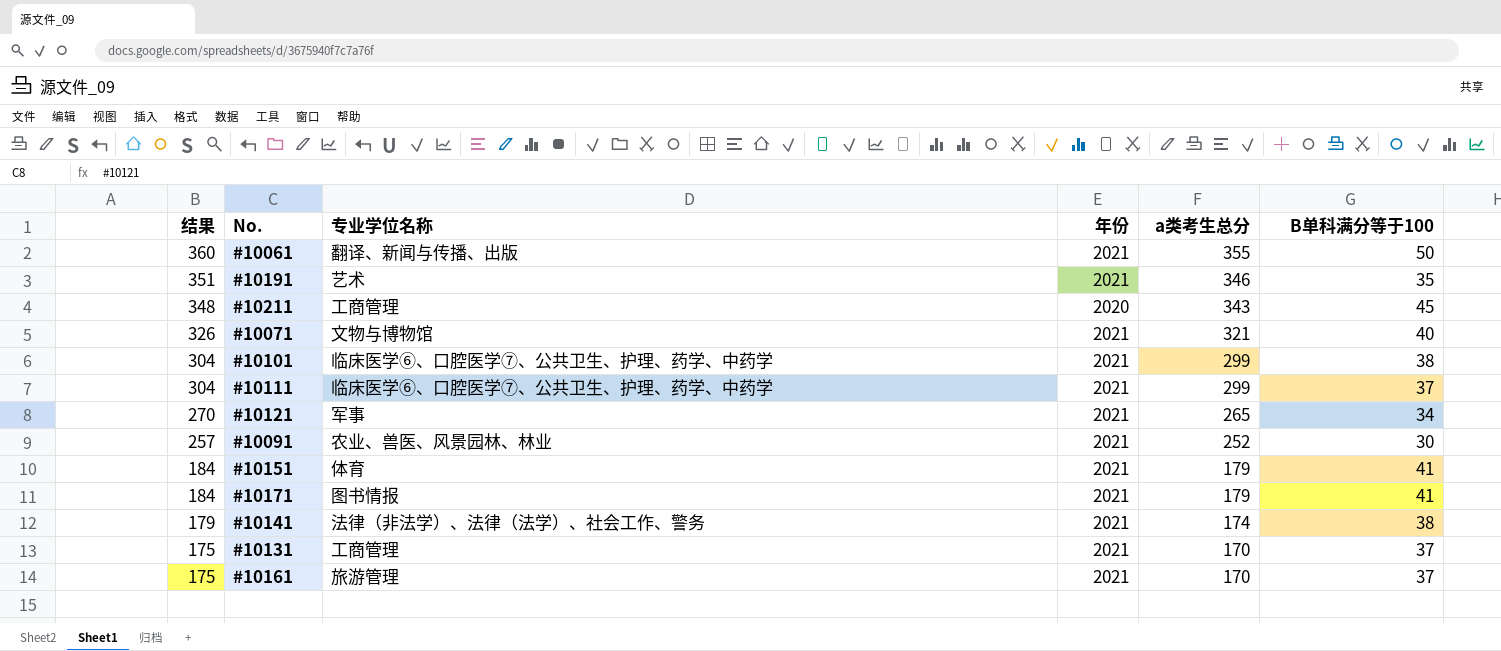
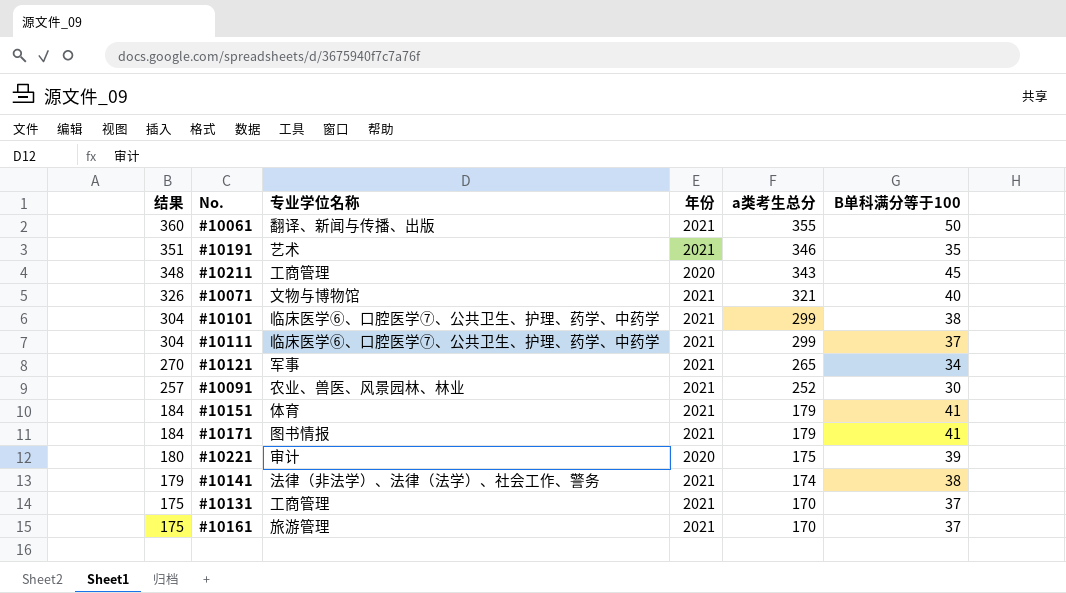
row #10221: none -> 180 | 审计 | 2020 | 175 | 39

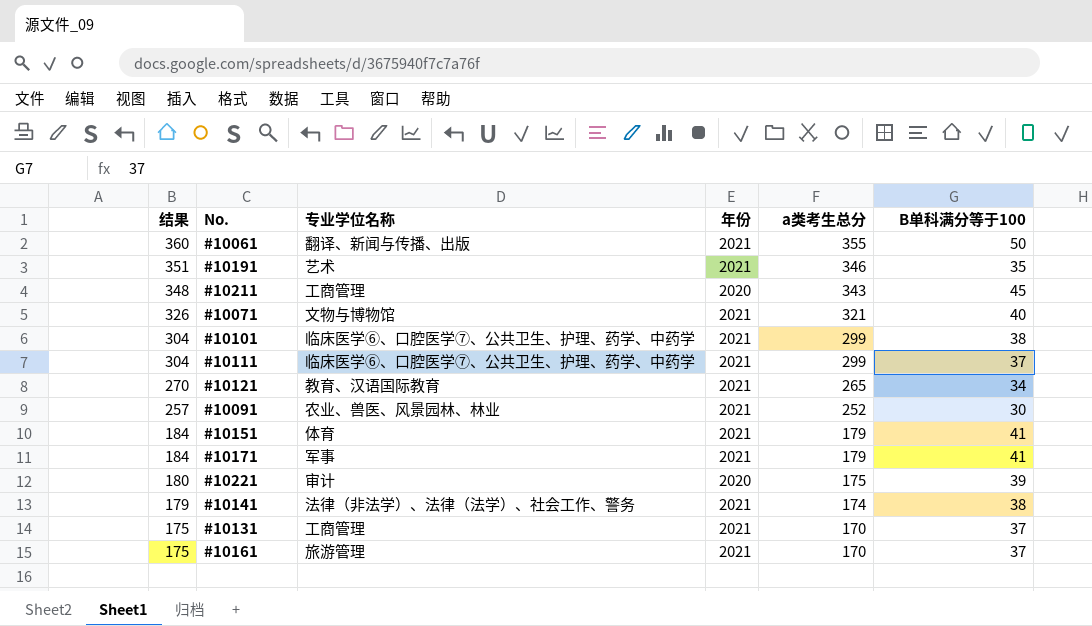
#10121 | 专业学位名称: 军事 -> 教育、汉语国际教育
#10171 | 专业学位名称: 图书情报 -> 军事

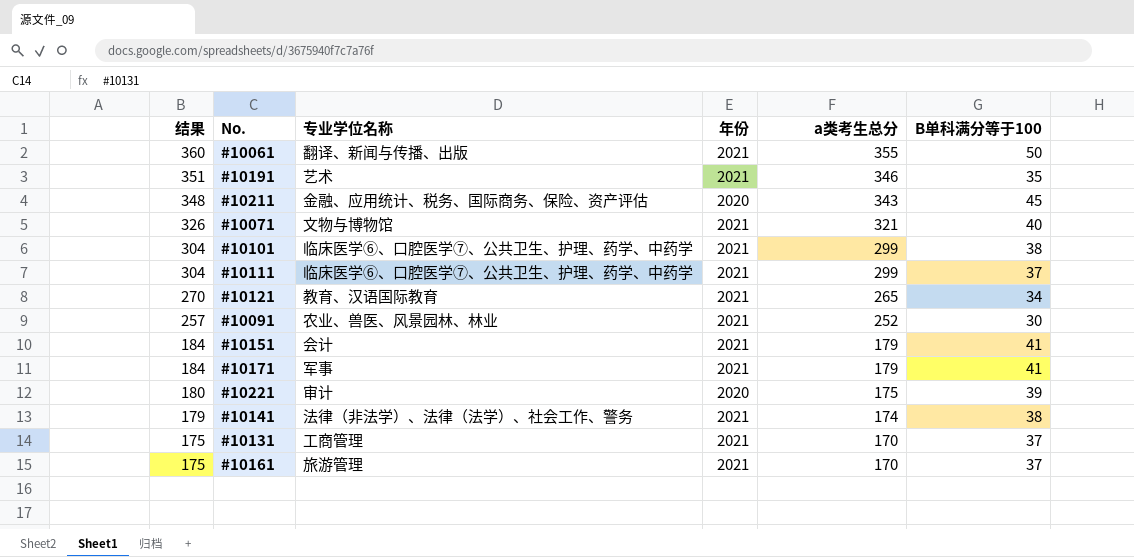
#10211 | 专业学位名称: 工商管理 -> 金融、应用统计、税务、国际商务、保险、资产评估
#10151 | 专业学位名称: 体育 -> 会计

